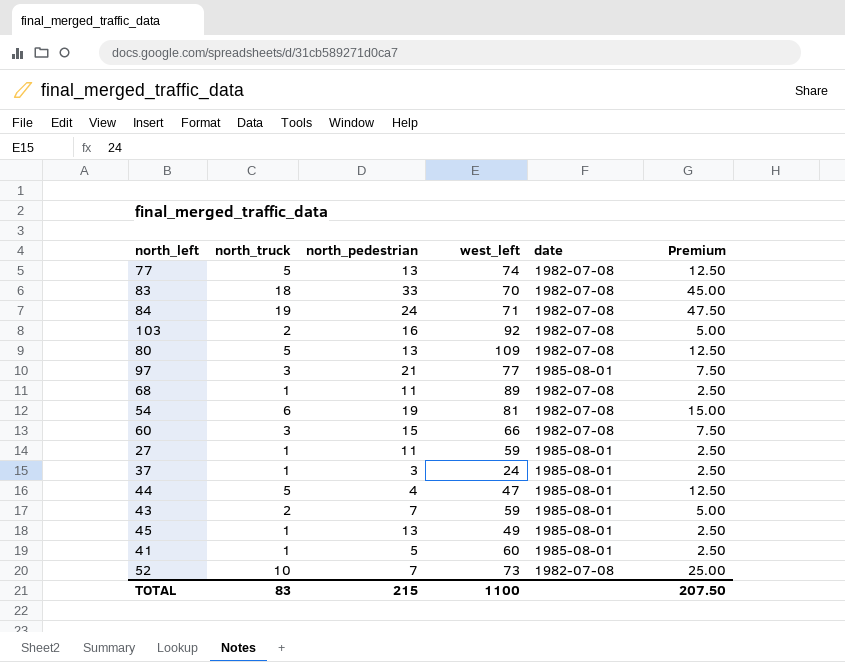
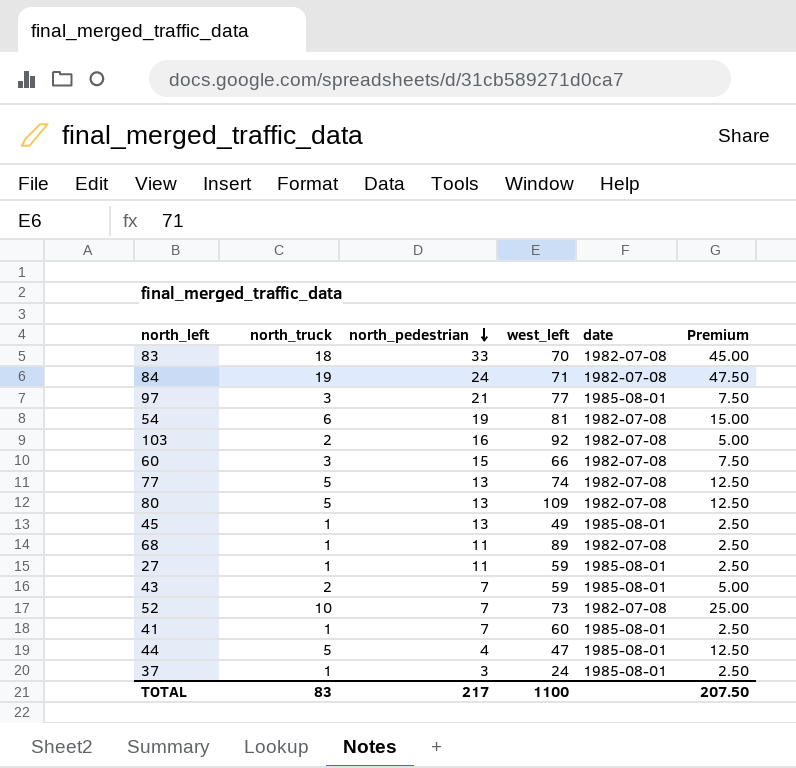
row order: none -> north_pedestrian descending
41 | north_pedestrian: 5 -> 7
TOTAL | north_pedestrian: 215 -> 217

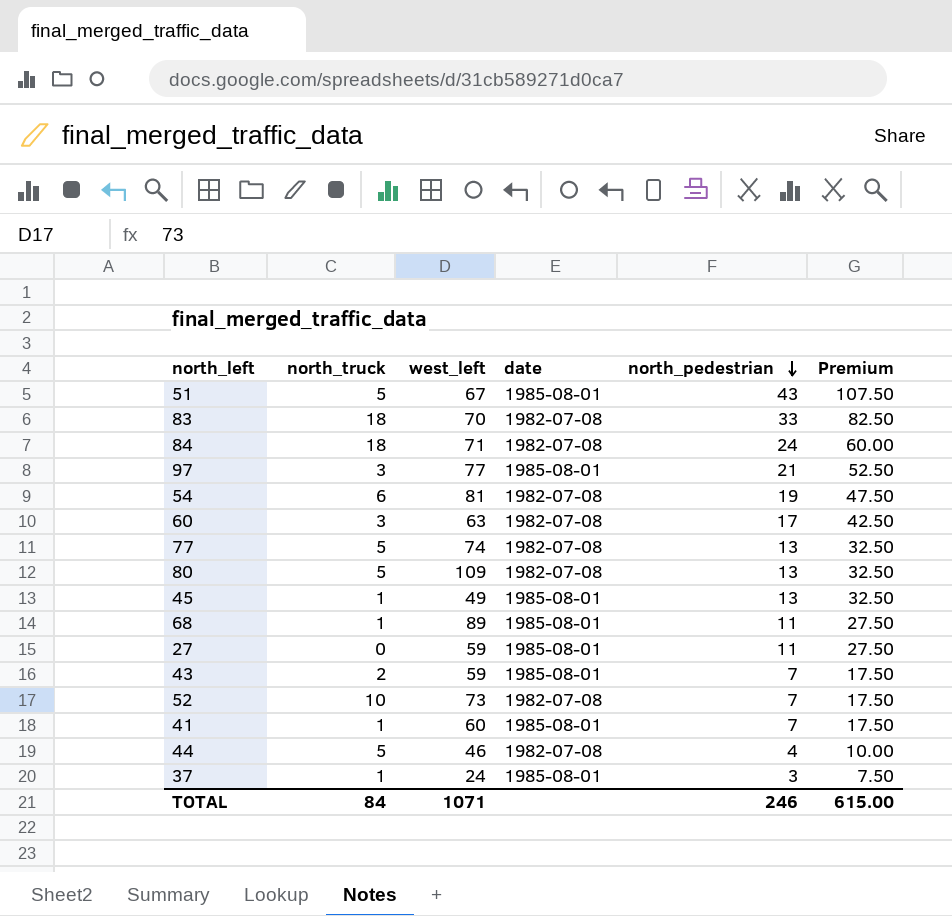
column north_pedestrian | position: 3 -> 5
column Premium | formula: [north_truck] * 2.5 -> [north_pedestrian] * 2.5
row 103: 2 | 16 | 92 | 1982-07-08 | 5.00 -> none
row 51: none -> 5 | 67 | 1985-08-01 | 43 | 107.50
84 | north_truck: 19 -> 18
60 | west_left: 66 -> 63
60 | north_pedestrian: 15 -> 17
68 | date: 1982-07-08 -> 1985-08-01
27 | north_truck: 1 -> 0
44 | west_left: 47 -> 46
44 | date: 1985-08-01 -> 1982-07-08
TOTAL | north_truck: 83 -> 84
TOTAL | west_left: 1100 -> 1071
TOTAL | north_pedestrian: 217 -> 246
TOTAL | Premium: 207.50 -> 615.00

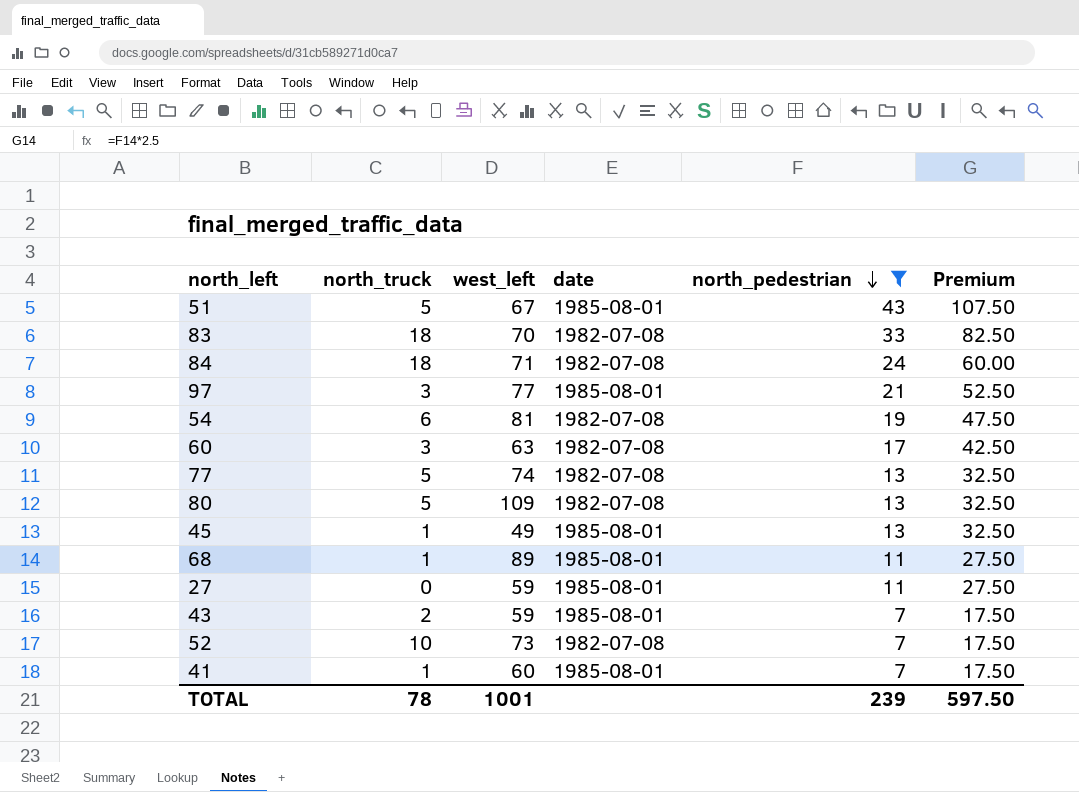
filter: none -> north_pedestrian >= 7
TOTAL | north_truck: 84 -> 78
TOTAL | west_left: 1071 -> 1001
TOTAL | north_pedestrian: 246 -> 239
TOTAL | Premium: 615.00 -> 597.50

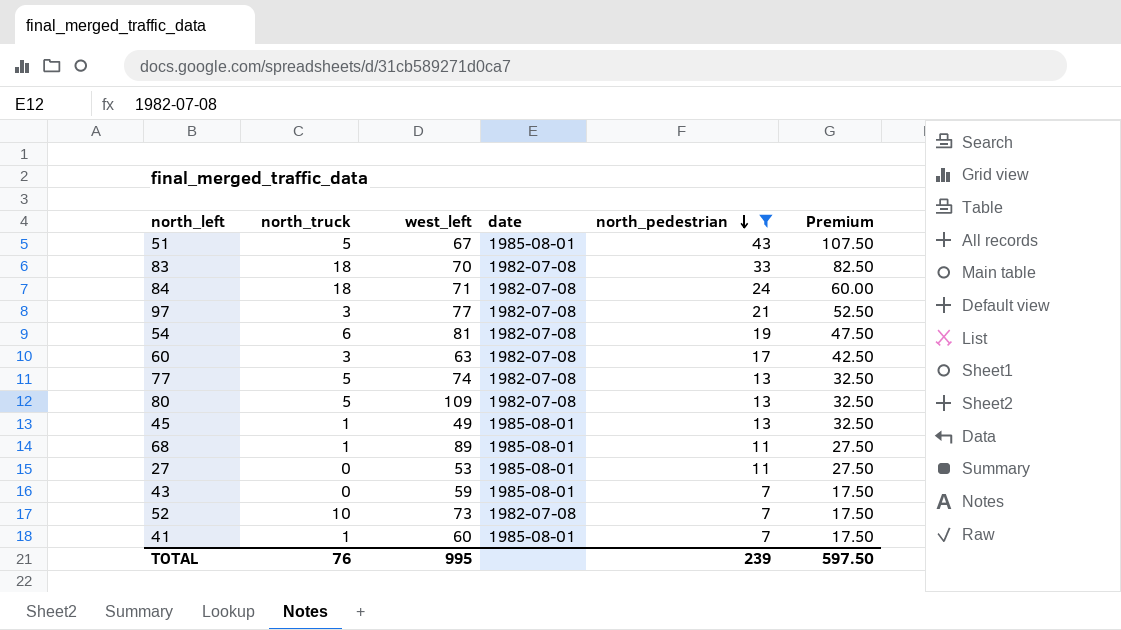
97 | date: 1985-08-01 -> 1982-07-08
27 | west_left: 59 -> 53
43 | north_truck: 2 -> 0
TOTAL | north_truck: 78 -> 76
TOTAL | west_left: 1001 -> 995

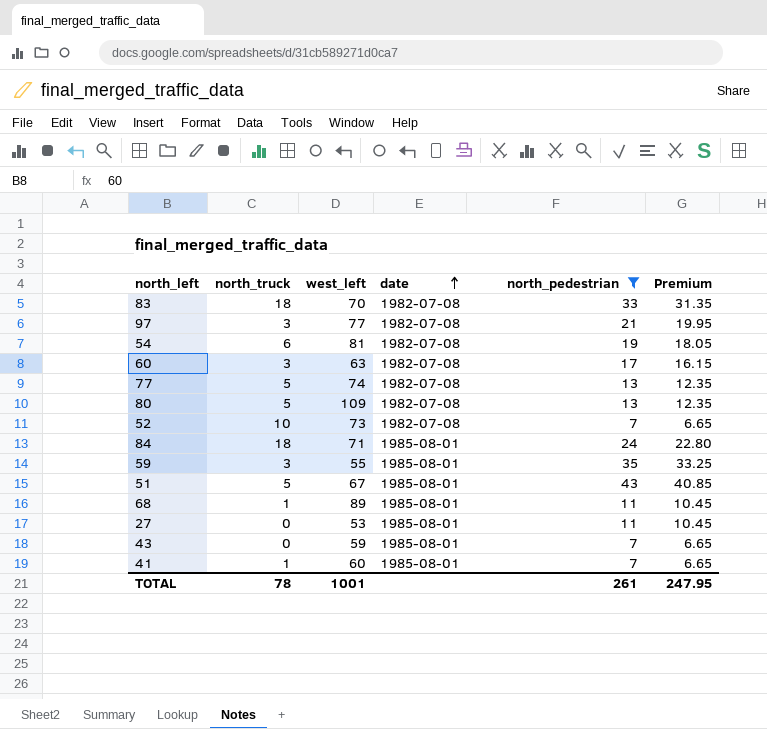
row order: north_pedestrian descending -> date ascending
column Premium | formula: [north_pedestrian] * 2.5 -> [north_pedestrian] * 0.95
row 45: 1 | 49 | 1985-08-01 | 13 | 32.50 -> none
84 | date: 1982-07-08 -> 1985-08-01
row 59: none -> 3 | 55 | 1985-08-01 | 35 | 33.25
TOTAL | north_truck: 76 -> 78
TOTAL | west_left: 995 -> 1001
TOTAL | north_pedestrian: 239 -> 261
TOTAL | Premium: 597.50 -> 247.95

